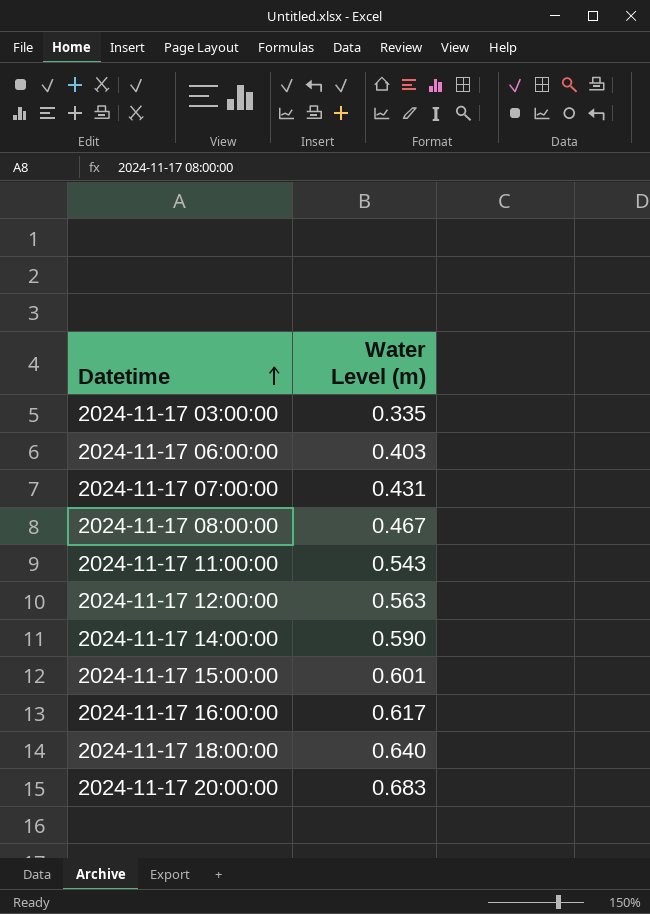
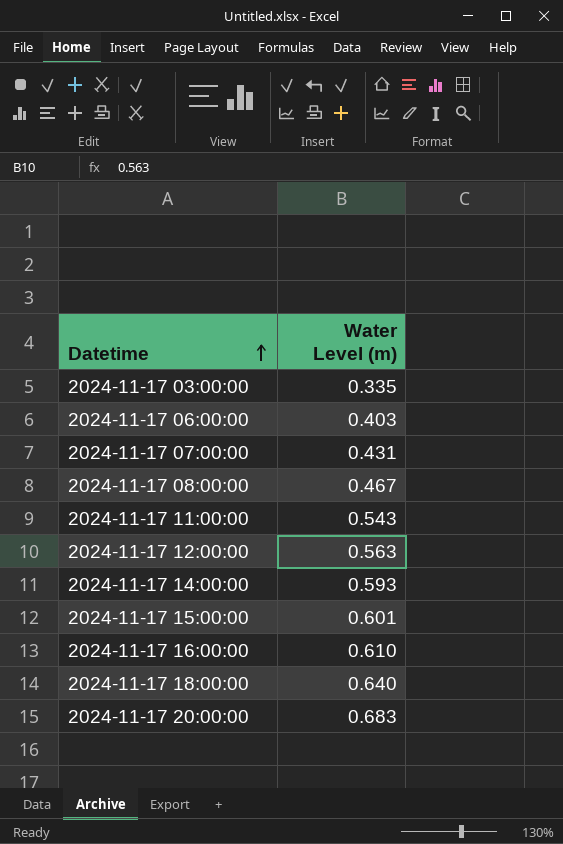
2024-11-17 14:00:00 | Water Level (m): 0.590 -> 0.593
2024-11-17 16:00:00 | Water Level (m): 0.617 -> 0.610

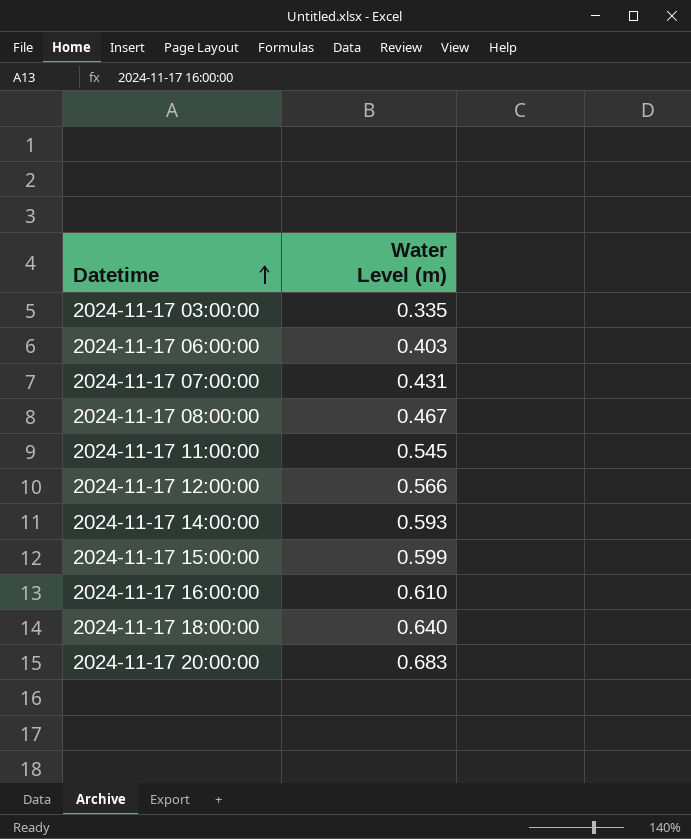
2024-11-17 11:00:00 | Water Level (m): 0.543 -> 0.545
2024-11-17 12:00:00 | Water Level (m): 0.563 -> 0.566
2024-11-17 15:00:00 | Water Level (m): 0.601 -> 0.599

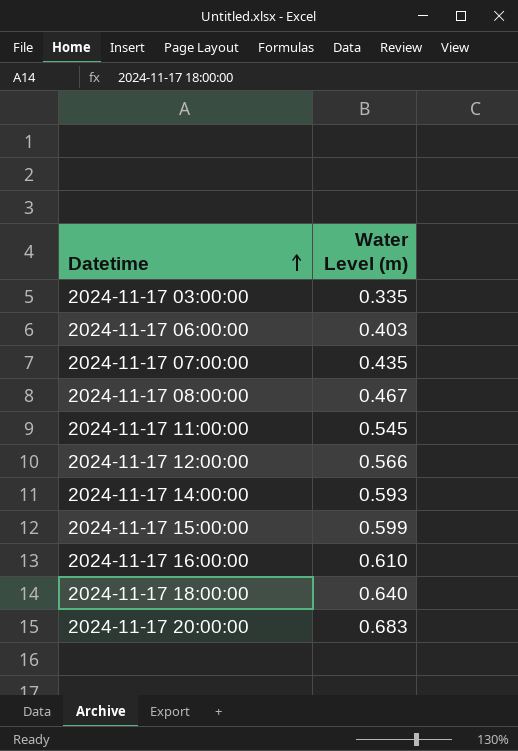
2024-11-17 07:00:00 | Water Level (m): 0.431 -> 0.435

